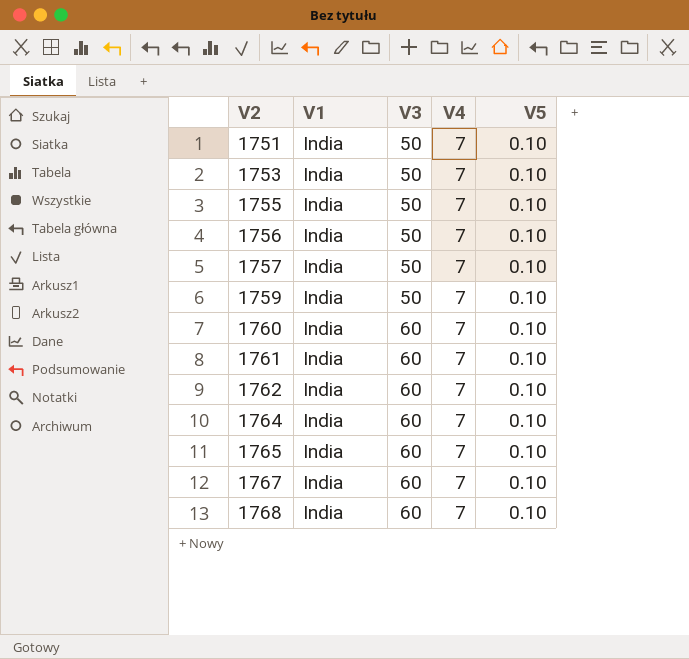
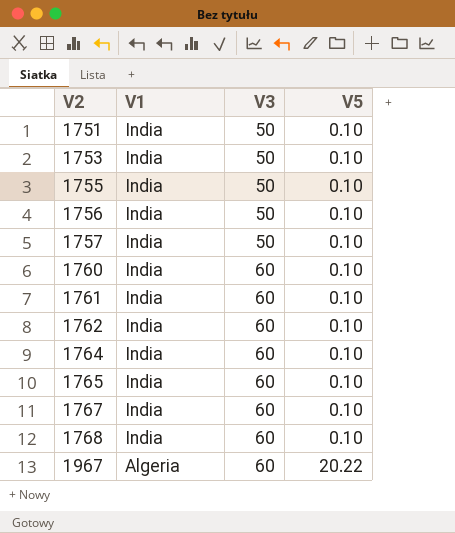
column V4 | position: 4 -> none
row 1759: India | 50 | 7 | 0.10 -> none
row 1967: none -> Algeria | 60 | 20.22

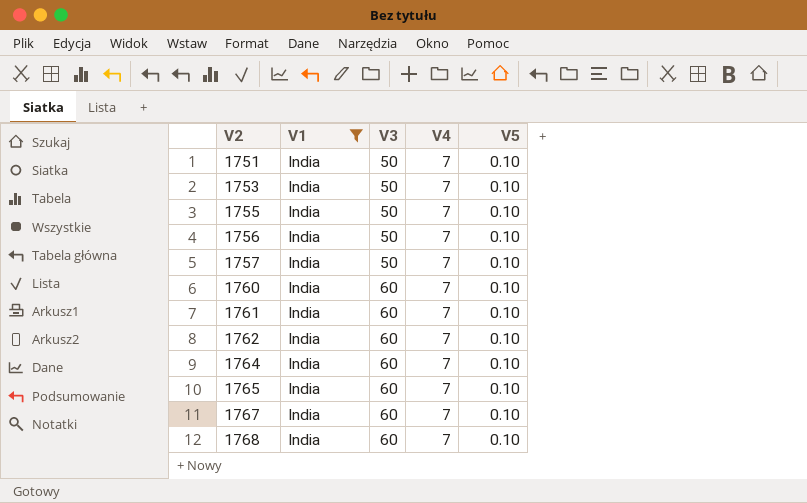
filter: none -> V1 = India
column V4 | position: none -> 4

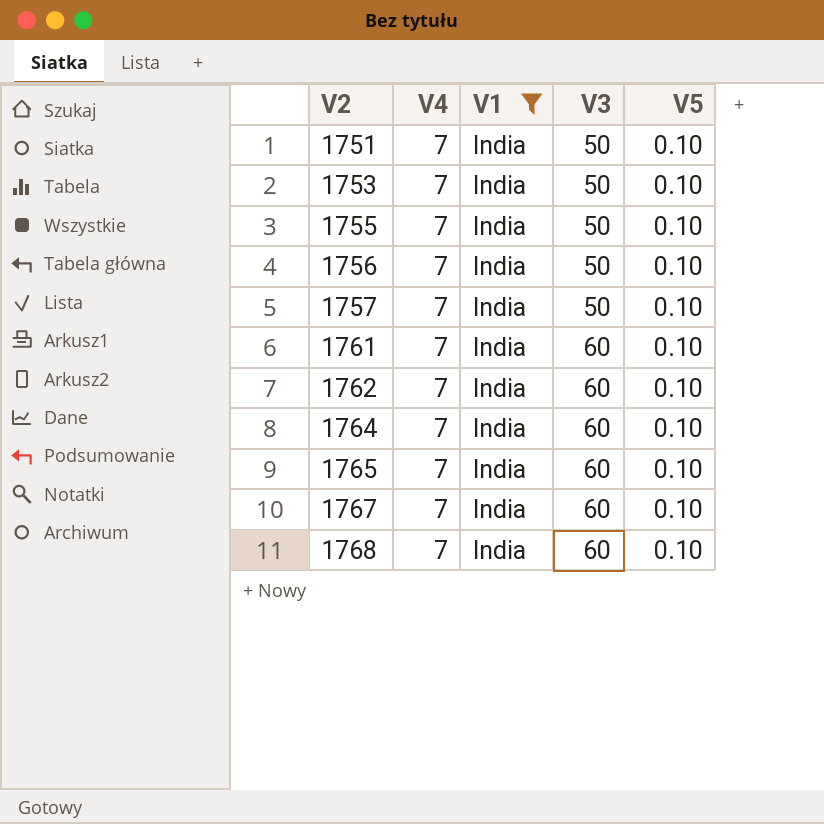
column V4 | position: 4 -> 2
row 1760: India | 60 | 7 | 0.10 -> none

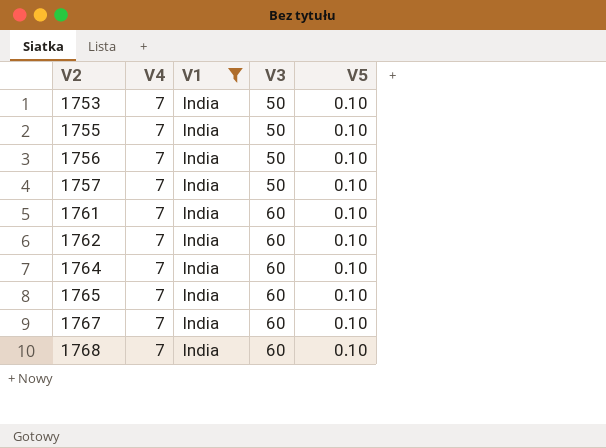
row 1751: 7 | India | 50 | 0.10 -> none

